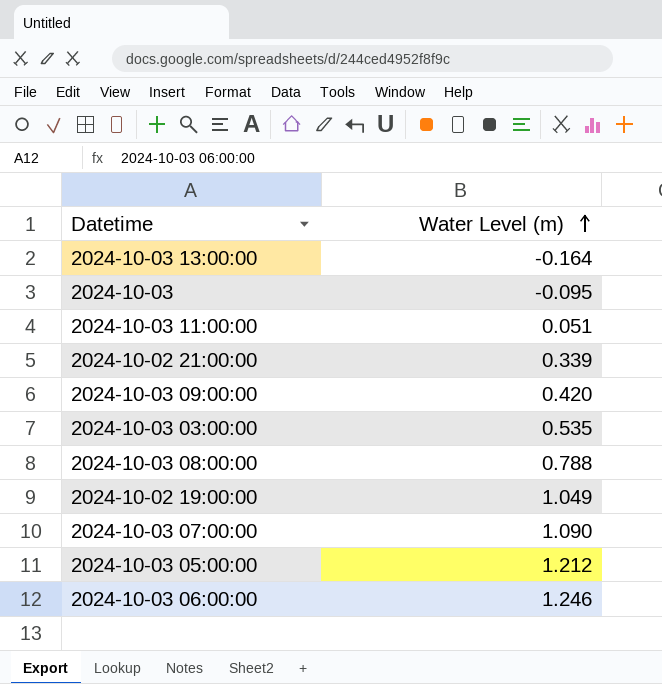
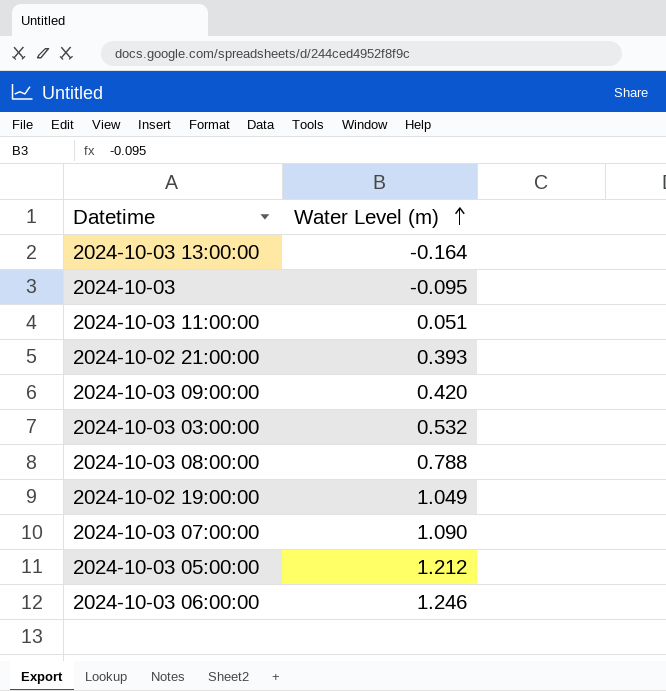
2024-10-02 21:00:00 | Water Level (m): 0.339 -> 0.393
2024-10-03 03:00:00 | Water Level (m): 0.535 -> 0.532

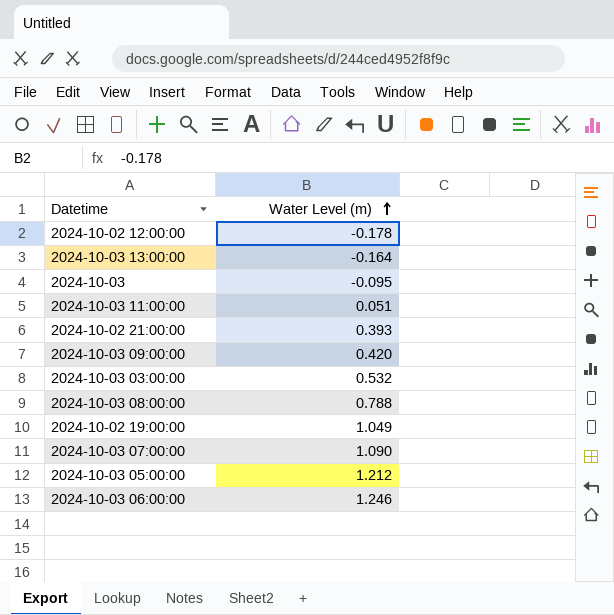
row 2024-10-02 12:00:00: none -> -0.178

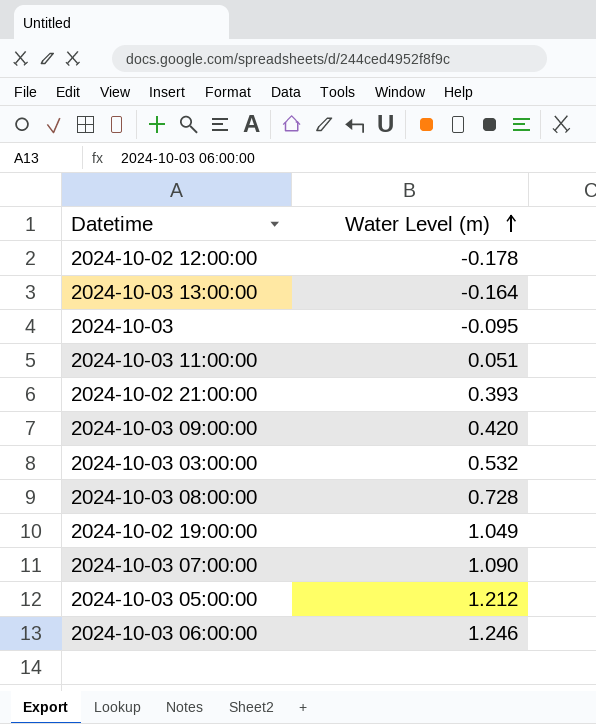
2024-10-03 08:00:00 | Water Level (m): 0.788 -> 0.728

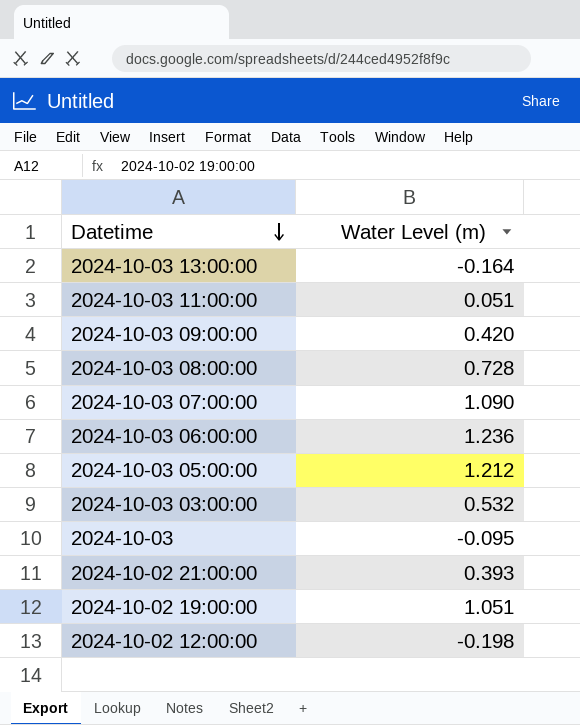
row order: Water Level (m) ascending -> Datetime descending
2024-10-03 06:00:00 | Water Level (m): 1.246 -> 1.236
2024-10-02 19:00:00 | Water Level (m): 1.049 -> 1.051
2024-10-02 12:00:00 | Water Level (m): -0.178 -> -0.198

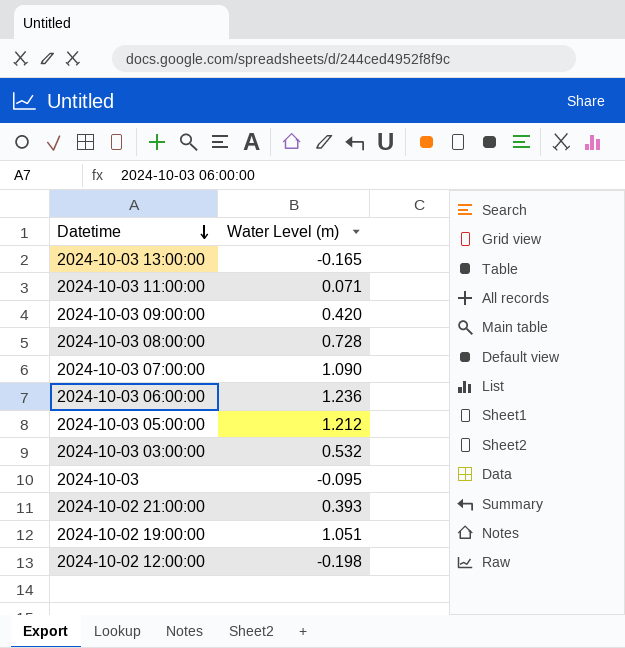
2024-10-03 13:00:00 | Water Level (m): -0.164 -> -0.165
2024-10-03 11:00:00 | Water Level (m): 0.051 -> 0.071

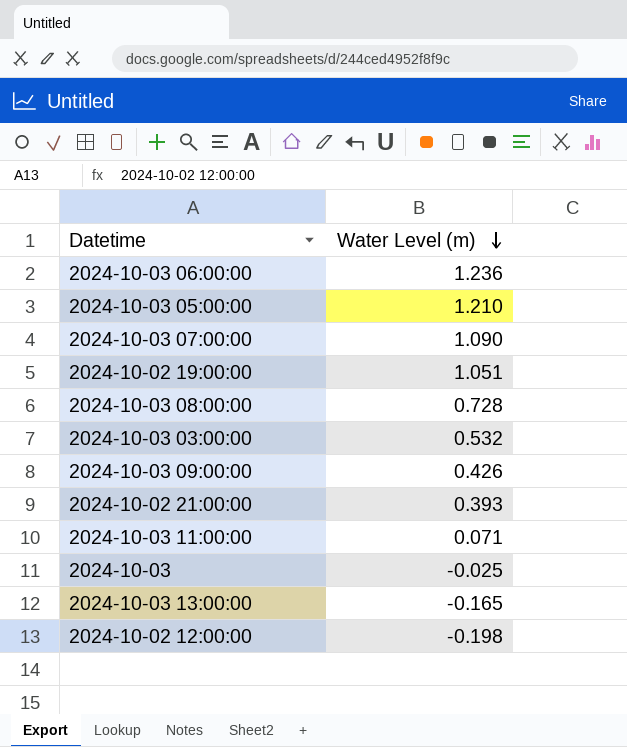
row order: Datetime descending -> Water Level (m) descending
2024-10-03 05:00:00 | Water Level (m): 1.212 -> 1.210
2024-10-03 09:00:00 | Water Level (m): 0.420 -> 0.426
2024-10-03 | Water Level (m): -0.095 -> -0.025

